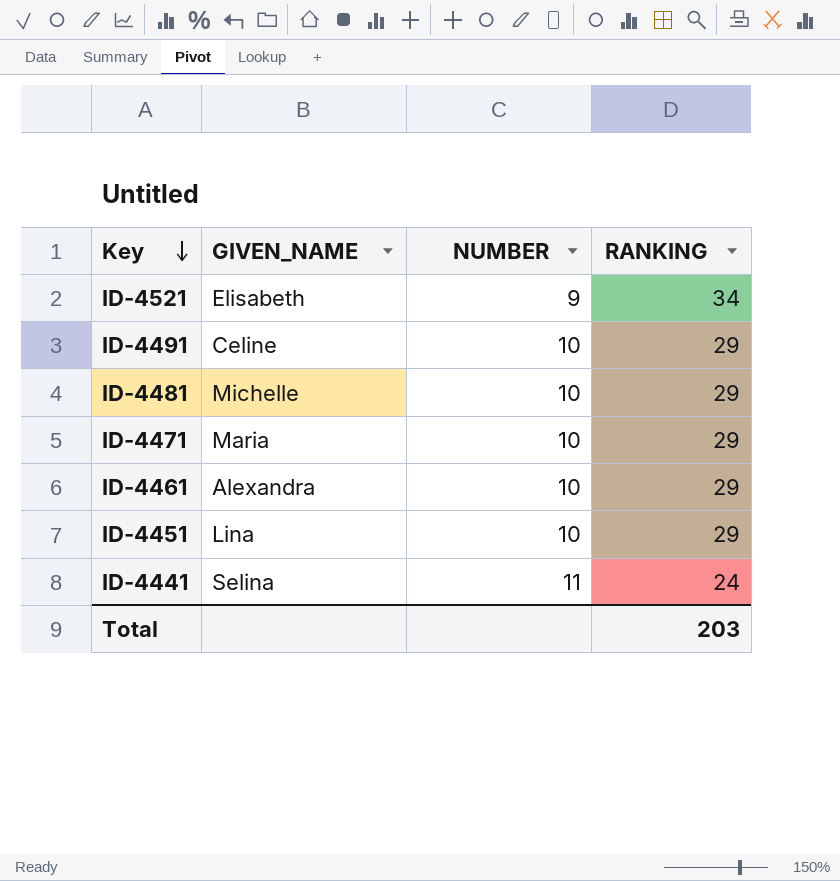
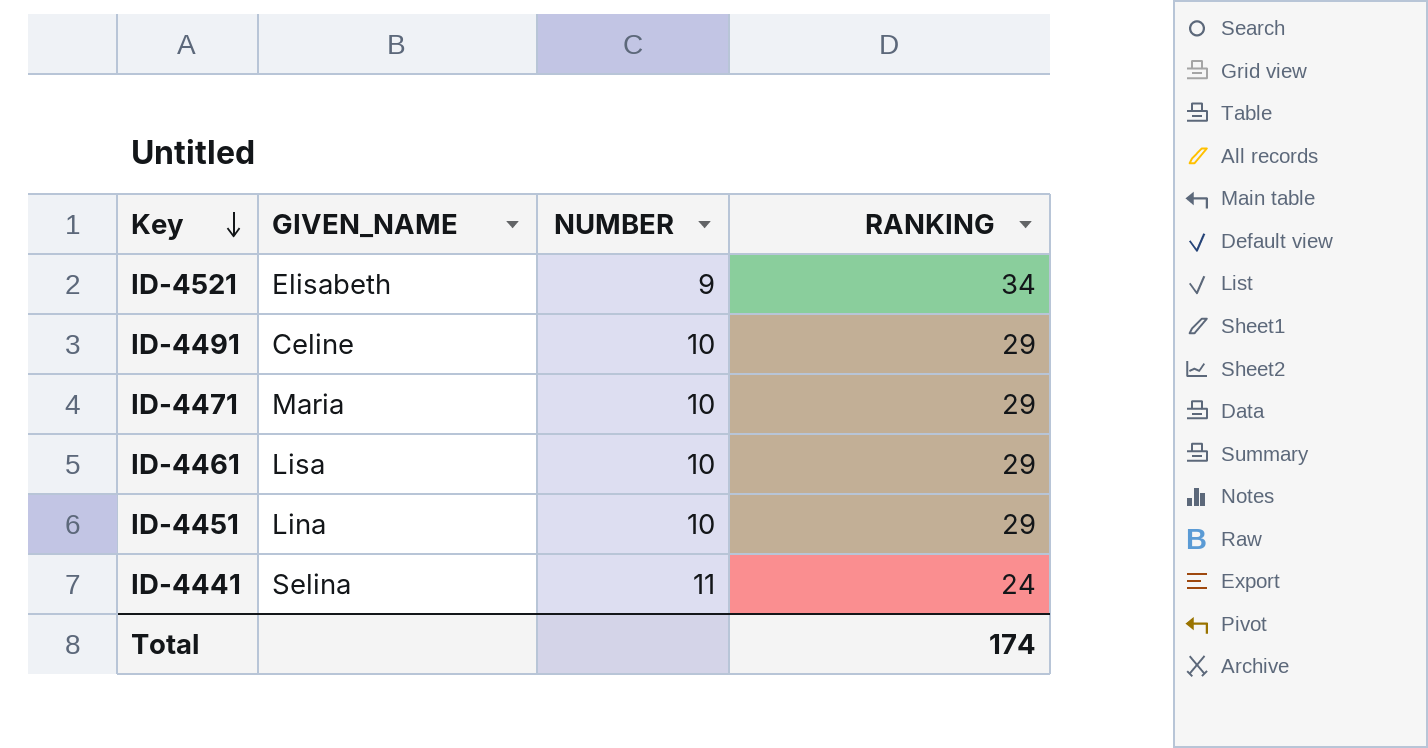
row ID-4481: Michelle | 10 | 29 -> none
ID-4461 | GIVEN_NAME: Alexandra -> Lisa
Total | RANKING: 203 -> 174

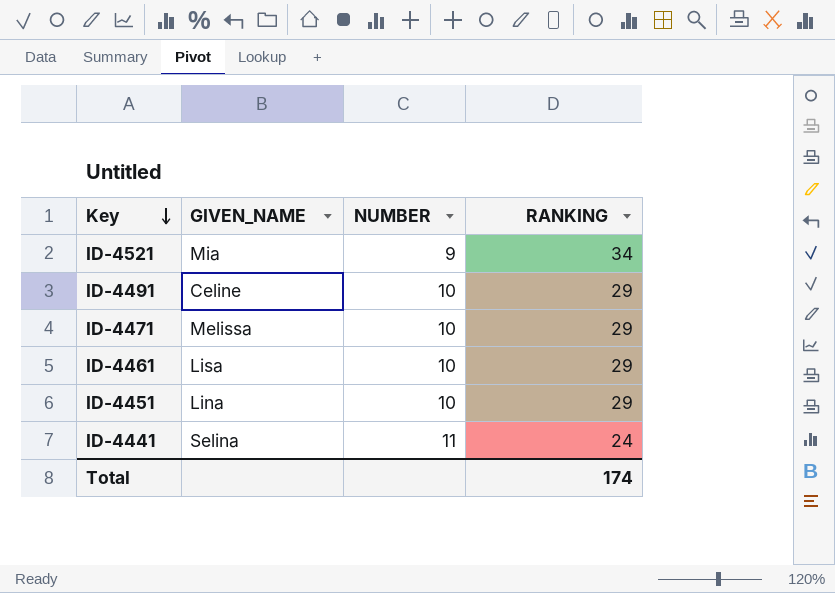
ID-4521 | GIVEN_NAME: Elisabeth -> Mia
ID-4471 | GIVEN_NAME: Maria -> Melissa

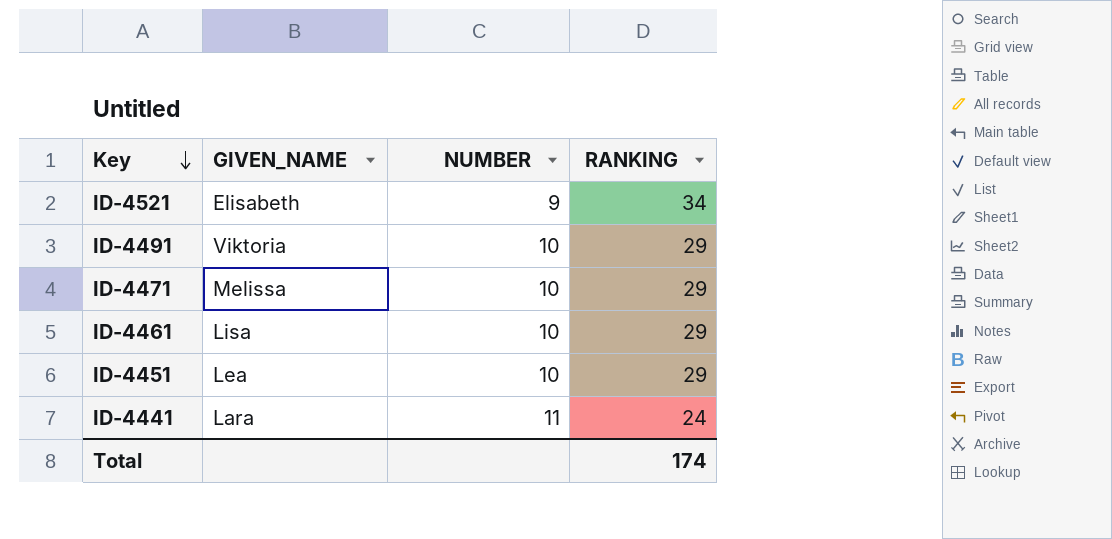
ID-4521 | GIVEN_NAME: Mia -> Elisabeth
ID-4491 | GIVEN_NAME: Celine -> Viktoria
ID-4451 | GIVEN_NAME: Lina -> Lea
ID-4441 | GIVEN_NAME: Selina -> Lara

